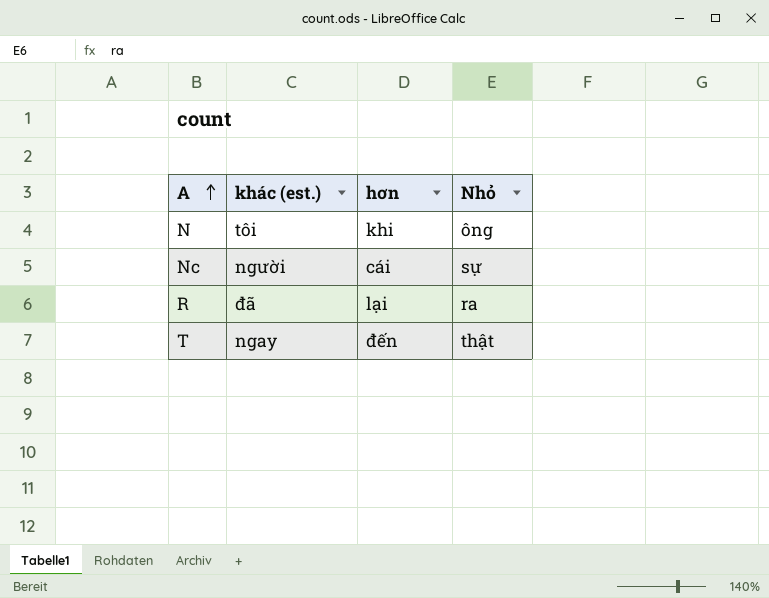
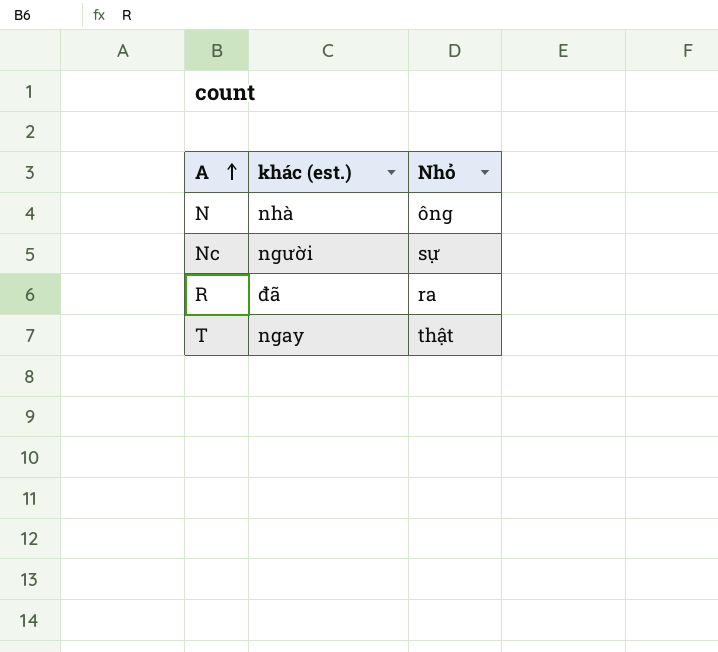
column hơn | position: 3 -> none
N | khác (est.): tôi -> nhà

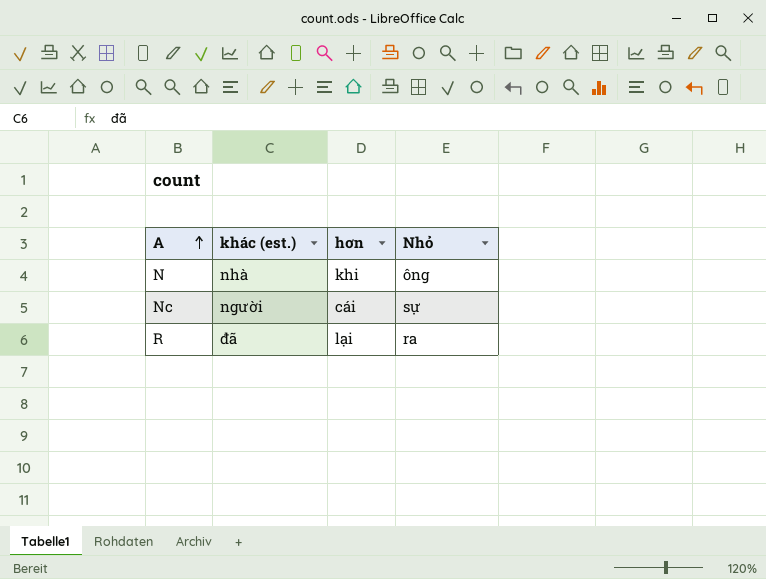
column hơn | position: none -> 3
row T: ngay | thật -> none

